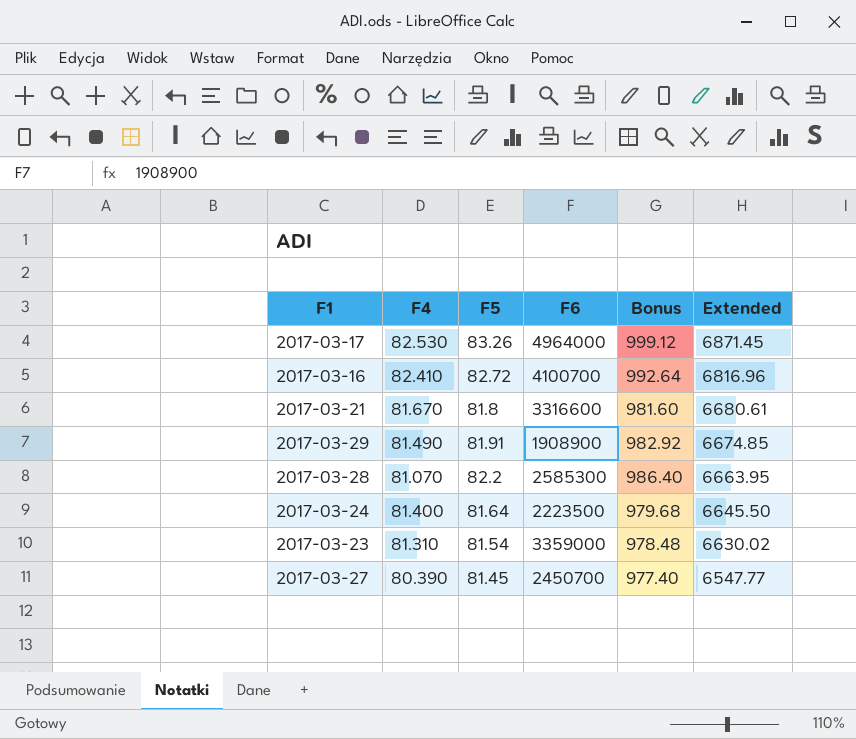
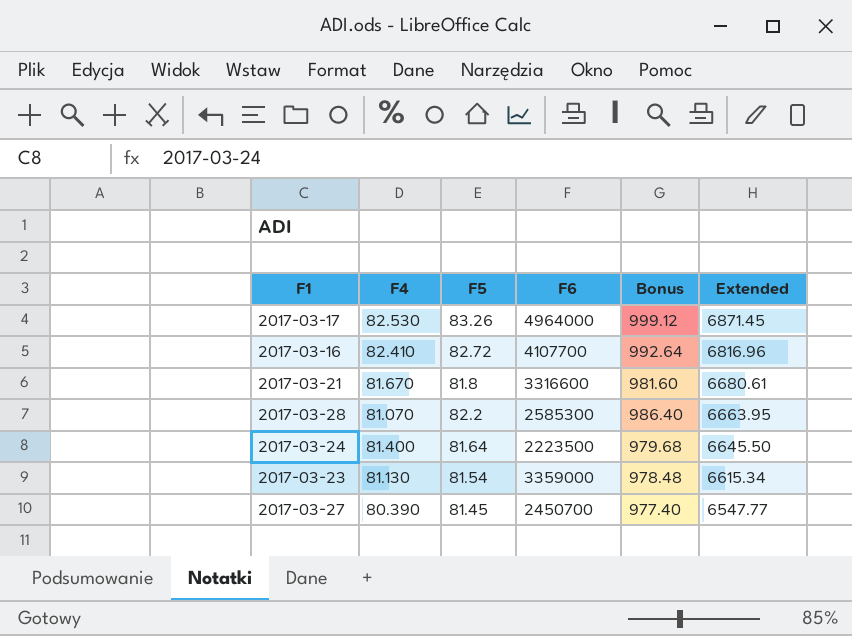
row 2017-03-29: 81.490 | 81.91 | 1908900 | 982.92 | 6674.85 -> none
2017-03-16 | F6: 4100700 -> 4107700
2017-03-23 | F4: 81.310 -> 81.130
2017-03-23 | Extended: 6630.02 -> 6615.34

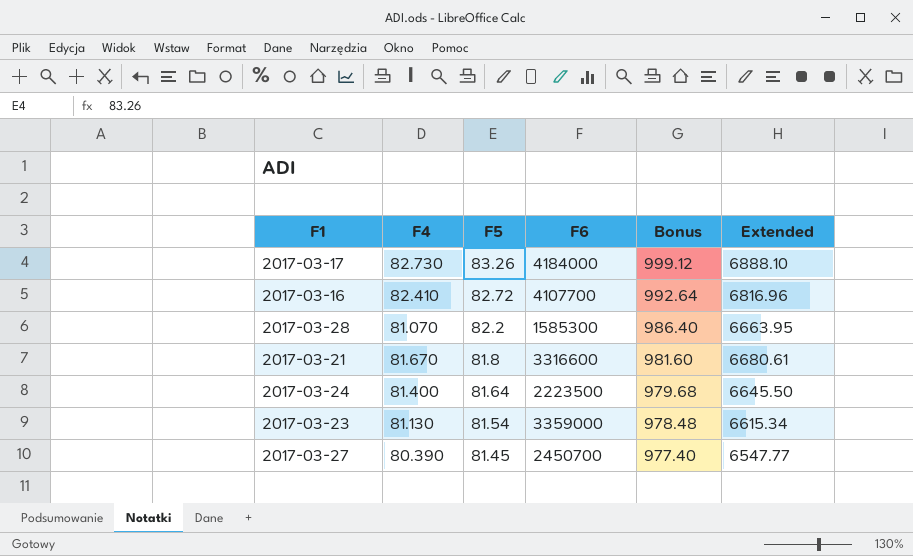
row order: Extended descending -> F5 descending
2017-03-17 | F4: 82.530 -> 82.730
2017-03-17 | F6: 4964000 -> 4184000
2017-03-17 | Extended: 6871.45 -> 6888.10
2017-03-28 | F6: 2585300 -> 1585300

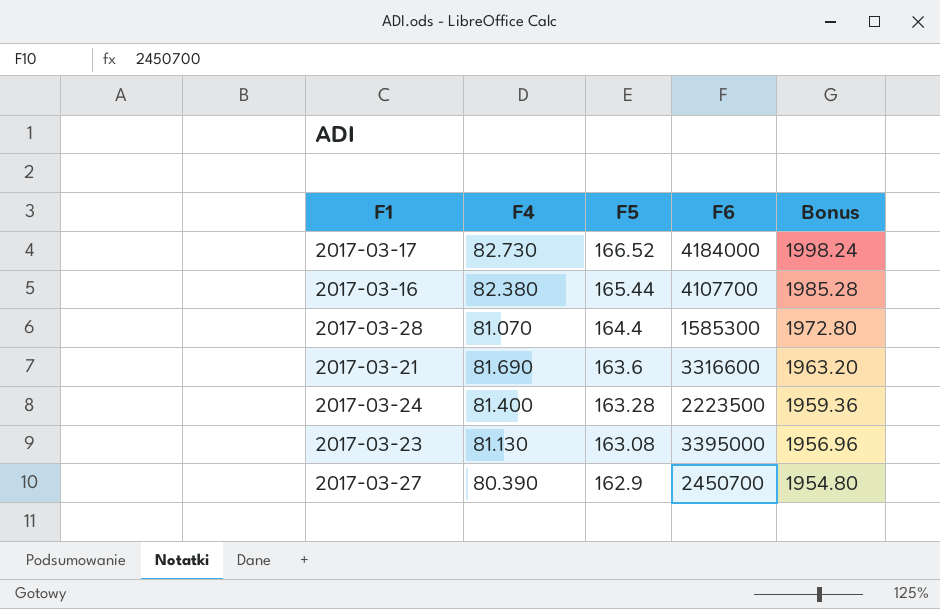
column Extended | formula: [F4] * [F5] -> none
2017-03-17 | F5: 83.26 -> 166.52
2017-03-17 | Bonus: 999.12 -> 1998.24
2017-03-16 | F4: 82.410 -> 82.380
2017-03-16 | F5: 82.72 -> 165.44
2017-03-16 | Bonus: 992.64 -> 1985.28
2017-03-28 | F5: 82.2 -> 164.4
2017-03-28 | Bonus: 986.40 -> 1972.80
2017-03-21 | F4: 81.670 -> 81.690
2017-03-21 | F5: 81.8 -> 163.6
2017-03-21 | Bonus: 981.60 -> 1963.20
2017-03-24 | F5: 81.64 -> 163.28
2017-03-24 | Bonus: 979.68 -> 1959.36
2017-03-23 | F5: 81.54 -> 163.08
2017-03-23 | F6: 3359000 -> 3395000
2017-03-23 | Bonus: 978.48 -> 1956.96
2017-03-27 | F5: 81.45 -> 162.9
2017-03-27 | Bonus: 977.40 -> 1954.80

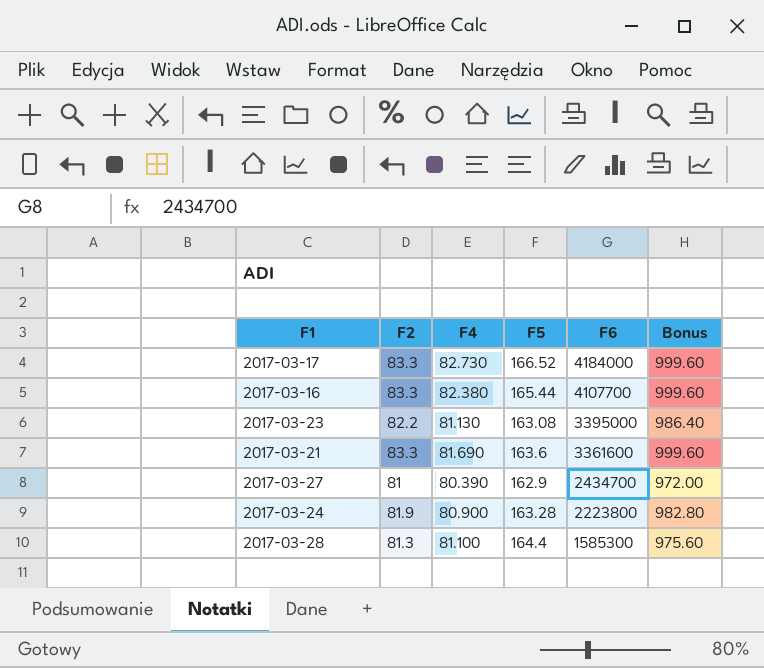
row order: F5 descending -> F6 descending
column F2 | position: none -> 2
column Bonus | formula: [F5] * 12 -> [F2] * 12
2017-03-21 | F6: 3316600 -> 3361600
2017-03-27 | F6: 2450700 -> 2434700
2017-03-24 | F4: 81.400 -> 80.900
2017-03-24 | F6: 2223500 -> 2223800
2017-03-28 | F4: 81.070 -> 81.100

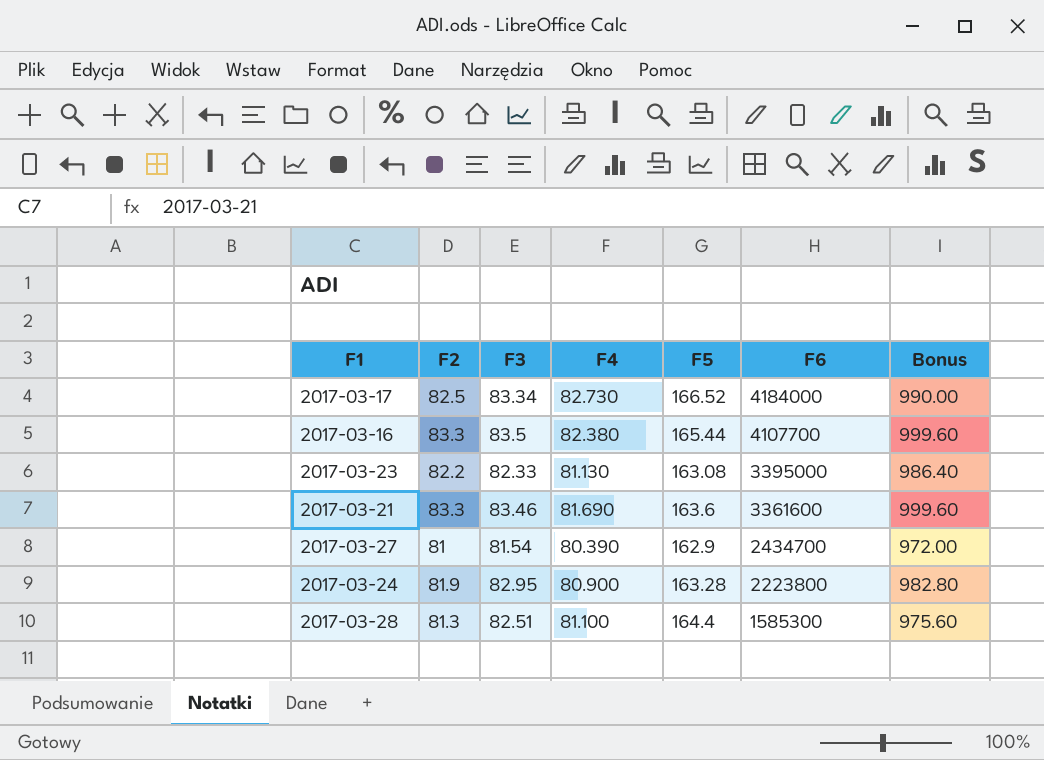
column F3 | position: none -> 3
2017-03-17 | F2: 83.3 -> 82.5
2017-03-17 | Bonus: 999.60 -> 990.00

